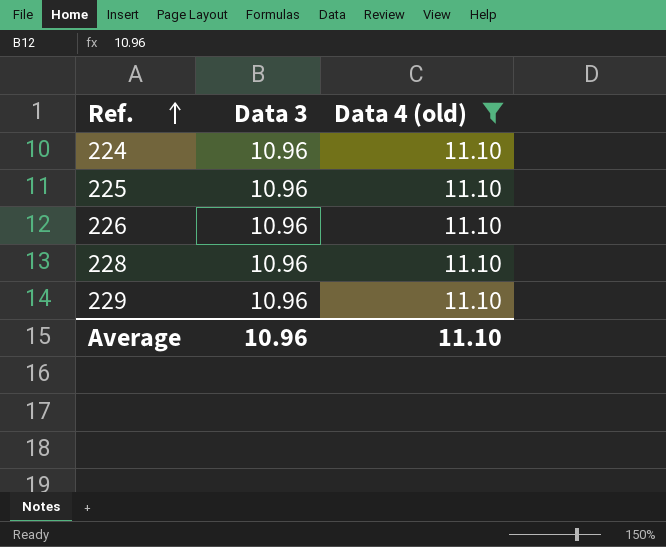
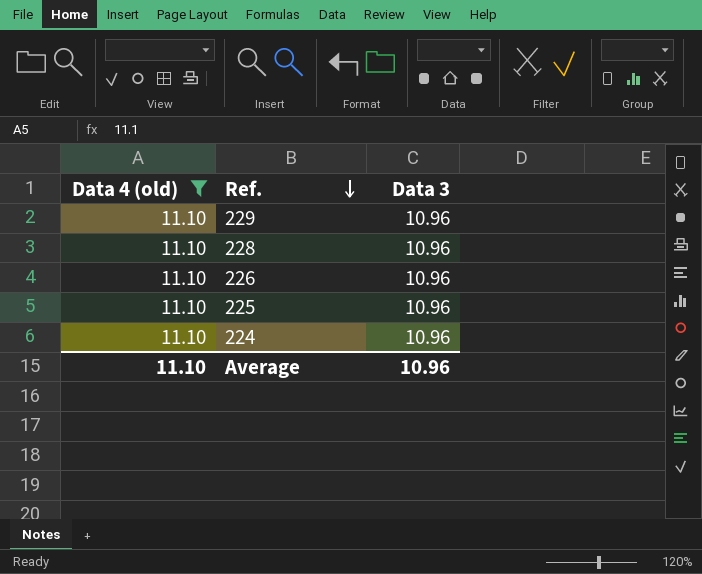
row order: Ref. ascending -> Ref. descending
column Data 4 (old) | position: 3 -> 1

